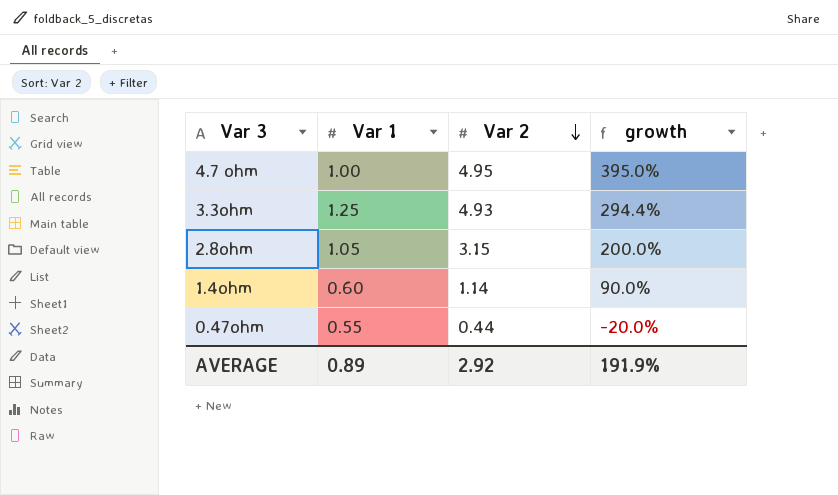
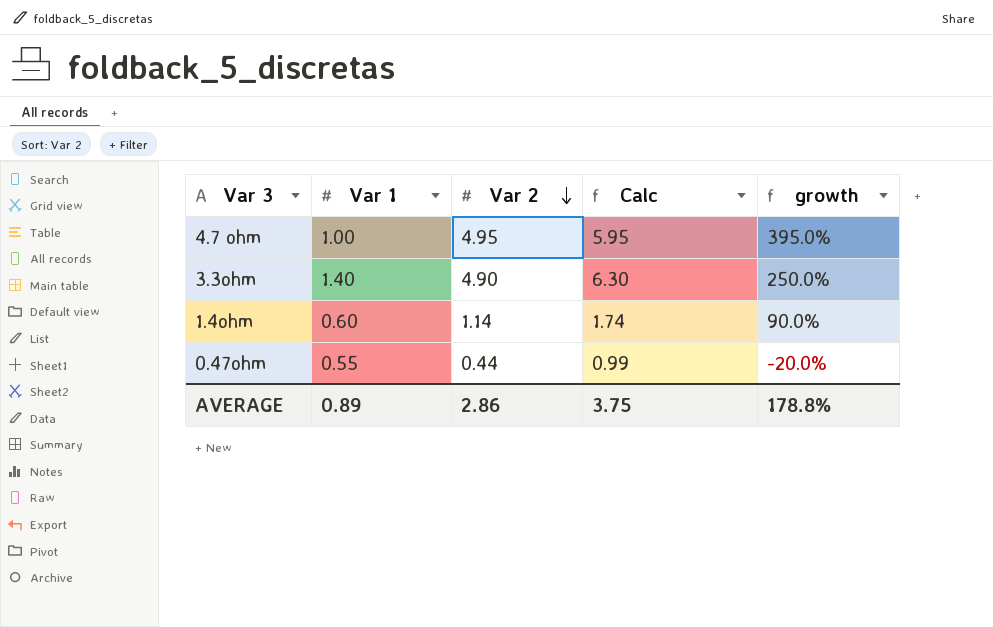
column Calc | formula: none -> [Var 1] + [Var 2]
row 2.8ohm: 1.05 | 3.15 | 200.0% -> none
3.3ohm | Var 1: 1.25 -> 1.40
3.3ohm | Var 2: 4.93 -> 4.90
3.3ohm | growth: 294.4% -> 250.0%
AVERAGE | Var 2: 2.92 -> 2.86
AVERAGE | growth: 191.9% -> 178.8%

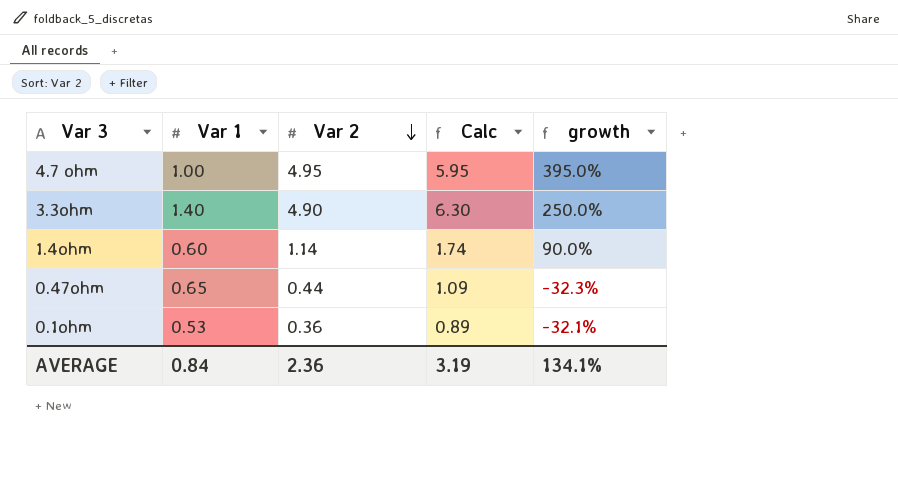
0.47ohm | Var 1: 0.55 -> 0.65
0.47ohm | Calc: 0.99 -> 1.09
0.47ohm | growth: -20.0% -> -32.3%
row 0.1ohm: none -> 0.53 | 0.36 | 0.89 | -32.1%
AVERAGE | Var 1: 0.89 -> 0.84
AVERAGE | Var 2: 2.86 -> 2.36
AVERAGE | Calc: 3.75 -> 3.19
AVERAGE | growth: 178.8% -> 134.1%

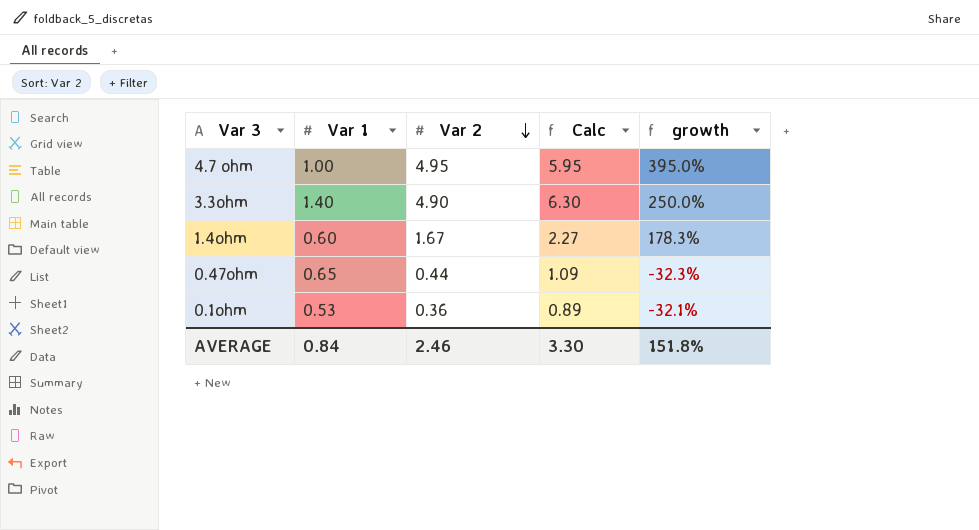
1.4ohm | Var 2: 1.14 -> 1.67
1.4ohm | Calc: 1.74 -> 2.27
1.4ohm | growth: 90.0% -> 178.3%
AVERAGE | Var 2: 2.36 -> 2.46
AVERAGE | Calc: 3.19 -> 3.30
AVERAGE | growth: 134.1% -> 151.8%

